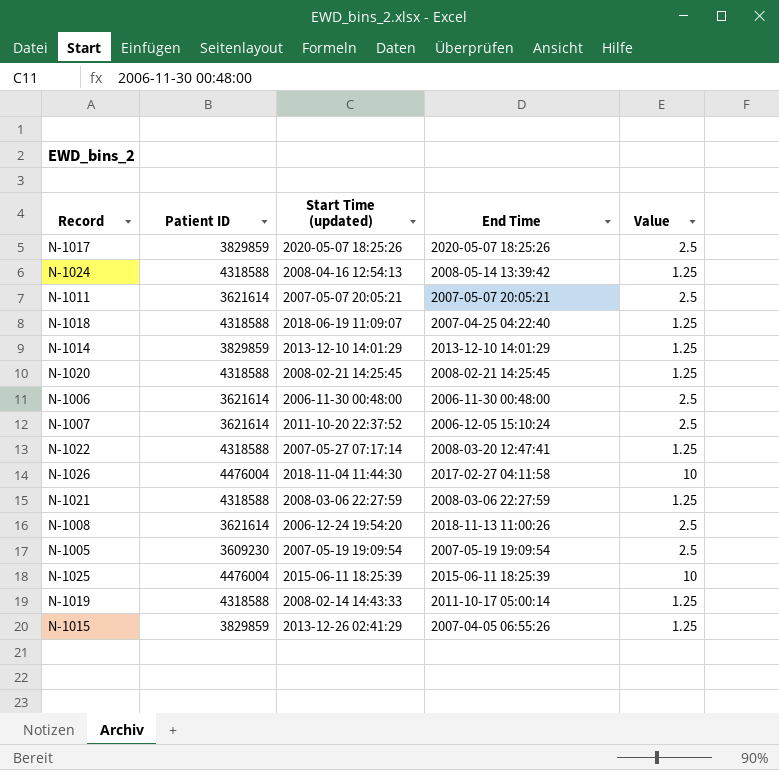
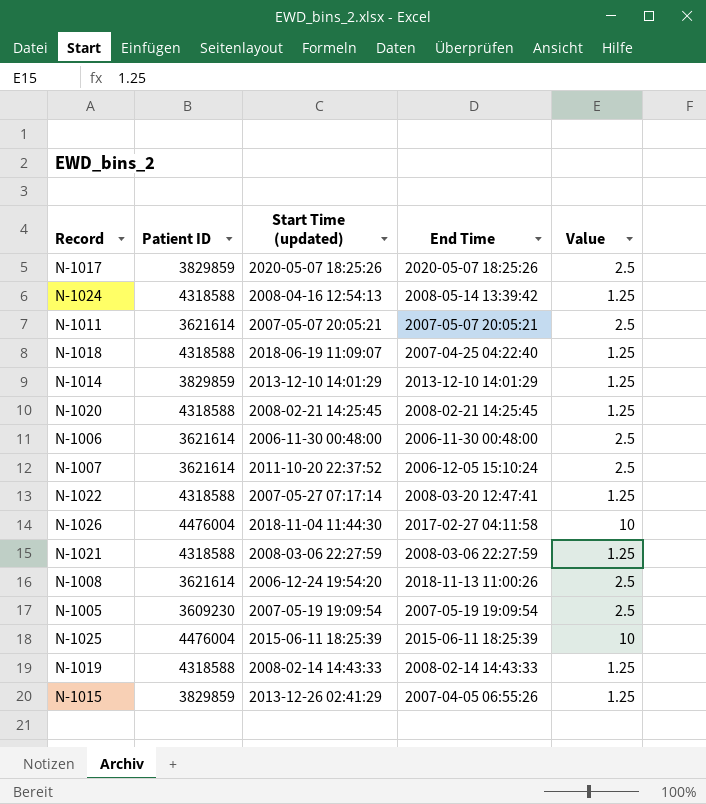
N-1019 | End Time: 2011-10-17 05:00:14 -> 2008-02-14 14:43:33

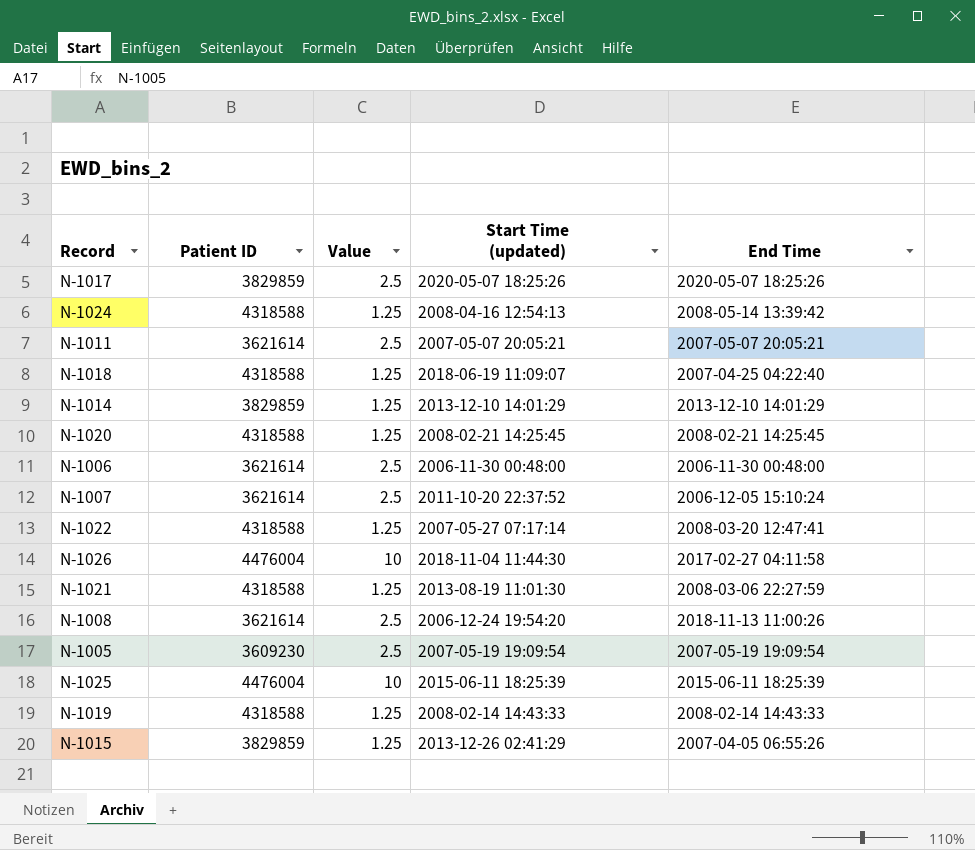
column Value | position: 5 -> 3
N-1021 | Start Time (updated): 2008-03-06 22:27:59 -> 2013-08-19 11:01:30

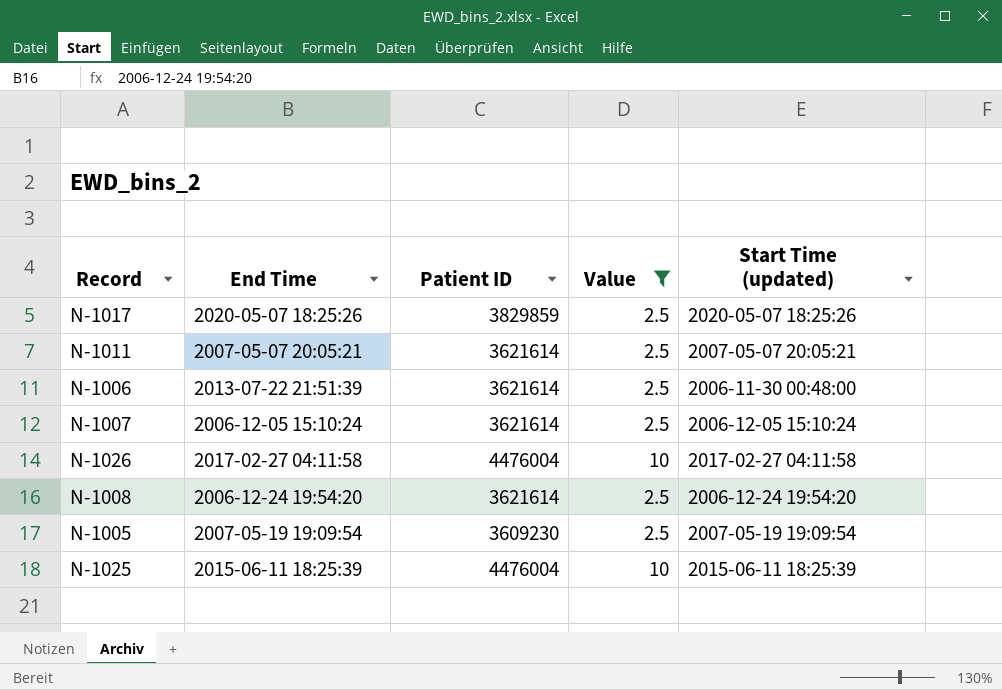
filter: none -> Value != 1.25
column End Time | position: 5 -> 2
N-1006 | End Time: 2006-11-30 00:48:00 -> 2013-07-22 21:51:39
N-1007 | Start Time (updated): 2011-10-20 22:37:52 -> 2006-12-05 15:10:24
N-1026 | Start Time (updated): 2018-11-04 11:44:30 -> 2017-02-27 04:11:58
N-1008 | End Time: 2018-11-13 11:00:26 -> 2006-12-24 19:54:20

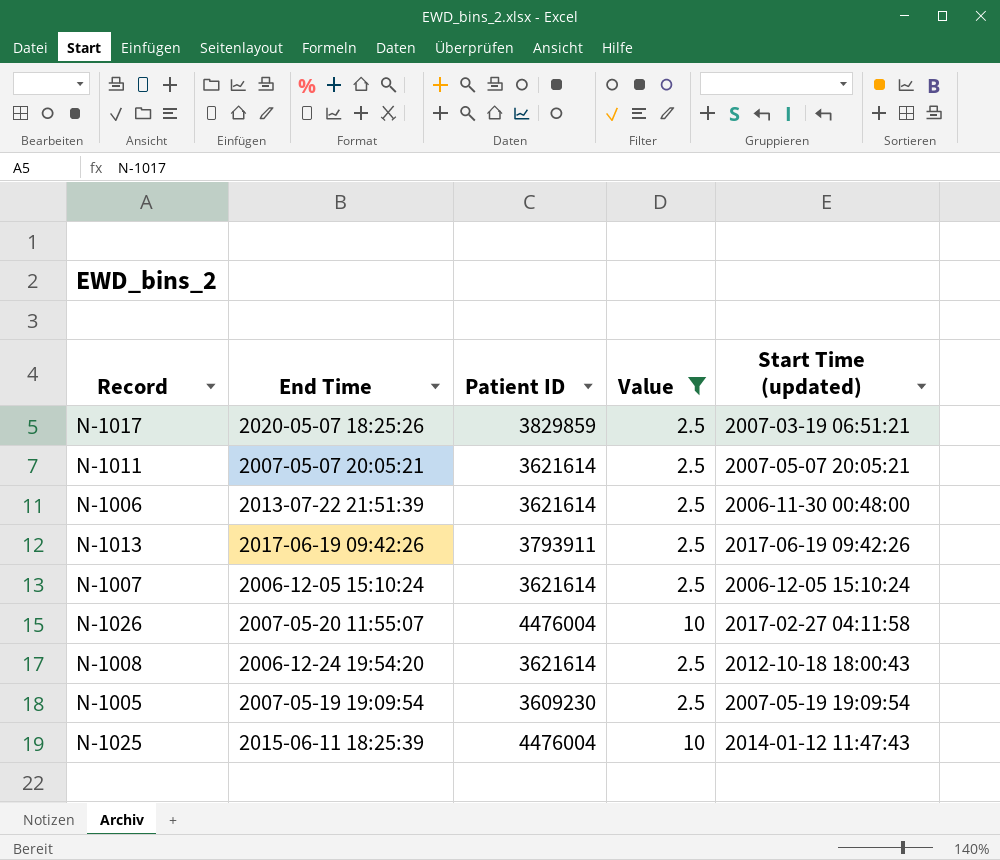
N-1017 | Start Time (updated): 2020-05-07 18:25:26 -> 2007-03-19 06:51:21
row N-1013: none -> 2017-06-19 09:42:26 | 3793911 | 2.5 | 2017-06-19 09:42:26
N-1026 | End Time: 2017-02-27 04:11:58 -> 2007-05-20 11:55:07
N-1008 | Start Time (updated): 2006-12-24 19:54:20 -> 2012-10-18 18:00:43
N-1025 | Start Time (updated): 2015-06-11 18:25:39 -> 2014-01-12 11:47:43

